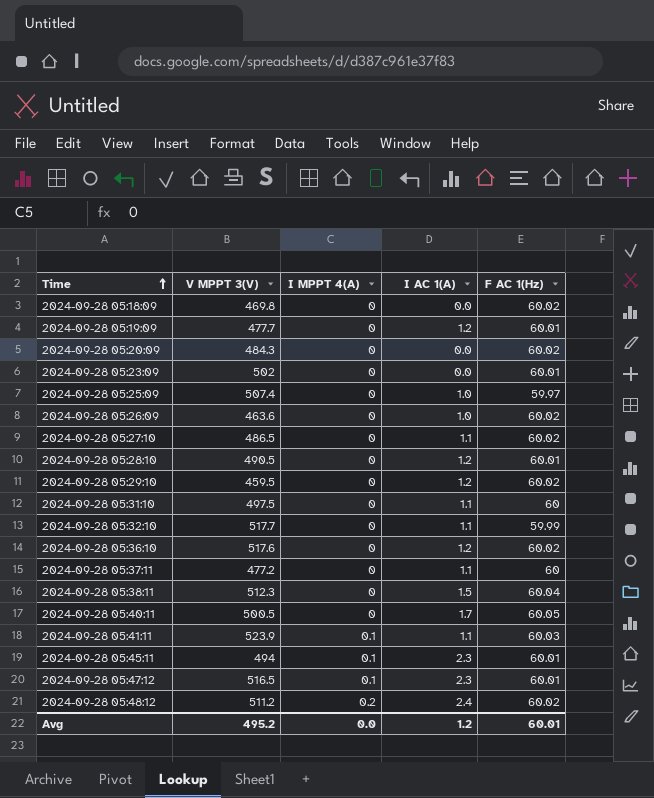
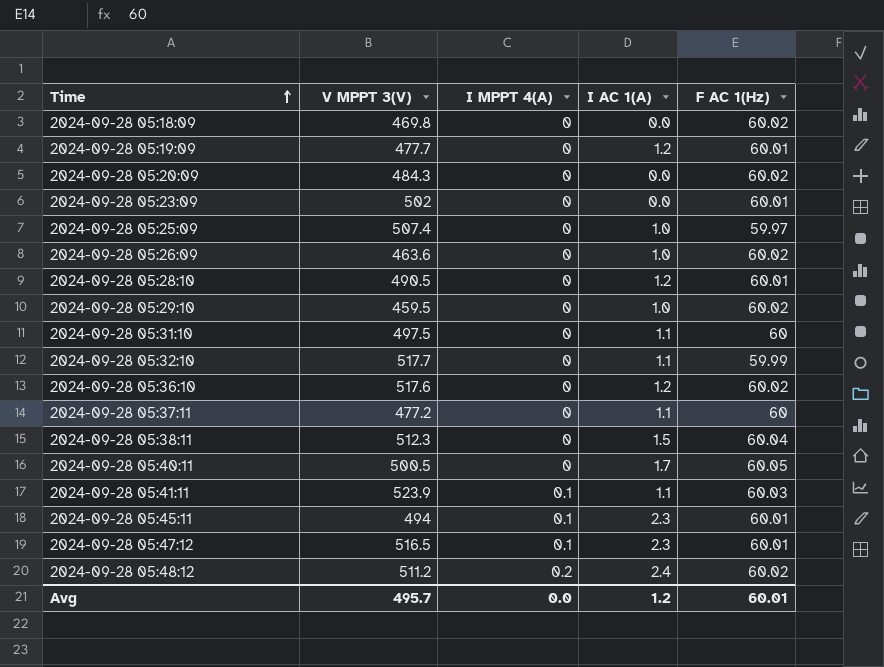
row 2024-09-28 05:27:10: 486.5 | 0 | 1.1 | 60.02 -> none
2024-09-28 05:29:10 | I AC 1(A): 1.2 -> 1.0
Avg | V MPPT 3(V): 495.2 -> 495.7

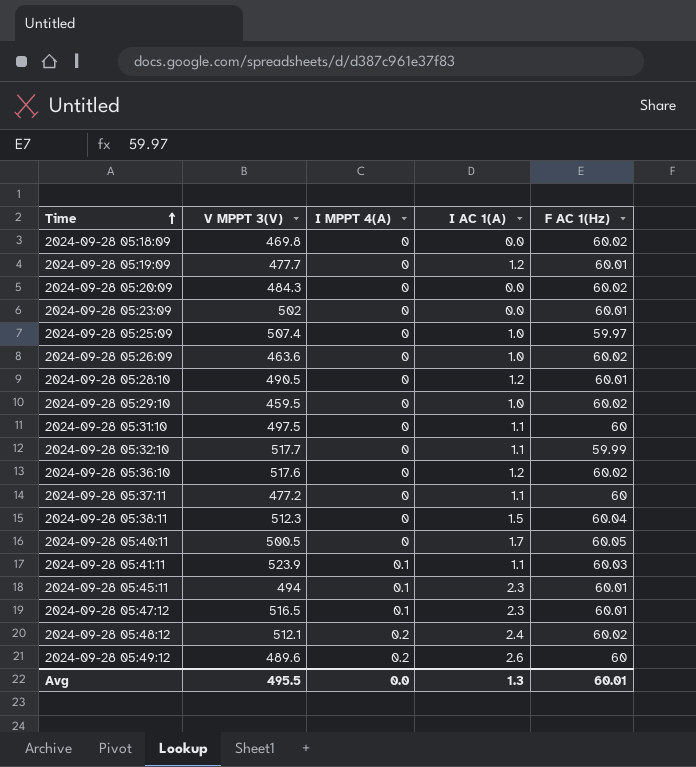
2024-09-28 05:48:12 | V MPPT 3(V): 511.2 -> 512.1
row 2024-09-28 05:49:12: none -> 489.6 | 0.2 | 2.6 | 60
Avg | V MPPT 3(V): 495.7 -> 495.5
Avg | I AC 1(A): 1.2 -> 1.3

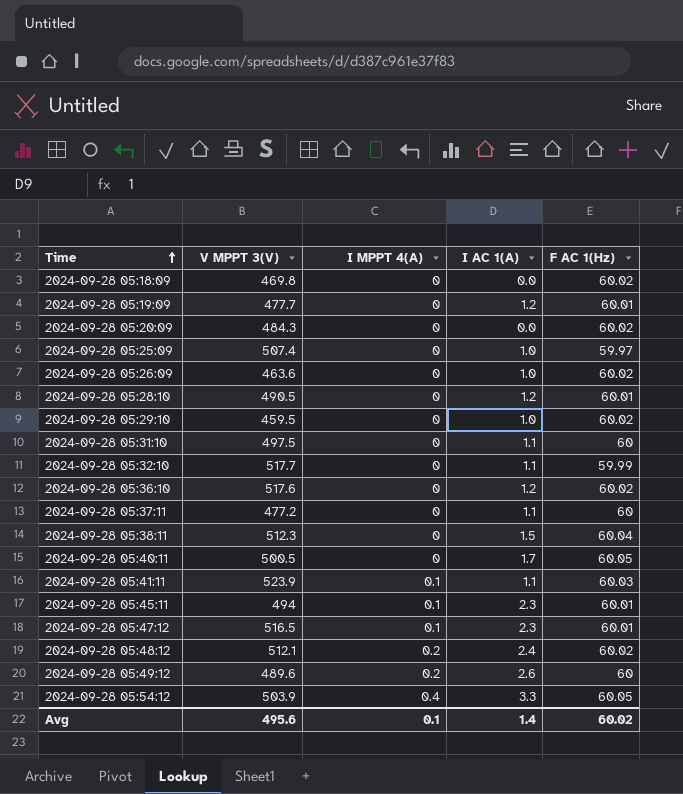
row 2024-09-28 05:23:09: 502 | 0 | 0.0 | 60.01 -> none
row 2024-09-28 05:54:12: none -> 503.9 | 0.4 | 3.3 | 60.05
Avg | V MPPT 3(V): 495.5 -> 495.6
Avg | I MPPT 4(A): 0.0 -> 0.1
Avg | I AC 1(A): 1.3 -> 1.4
Avg | F AC 1(Hz): 60.01 -> 60.02

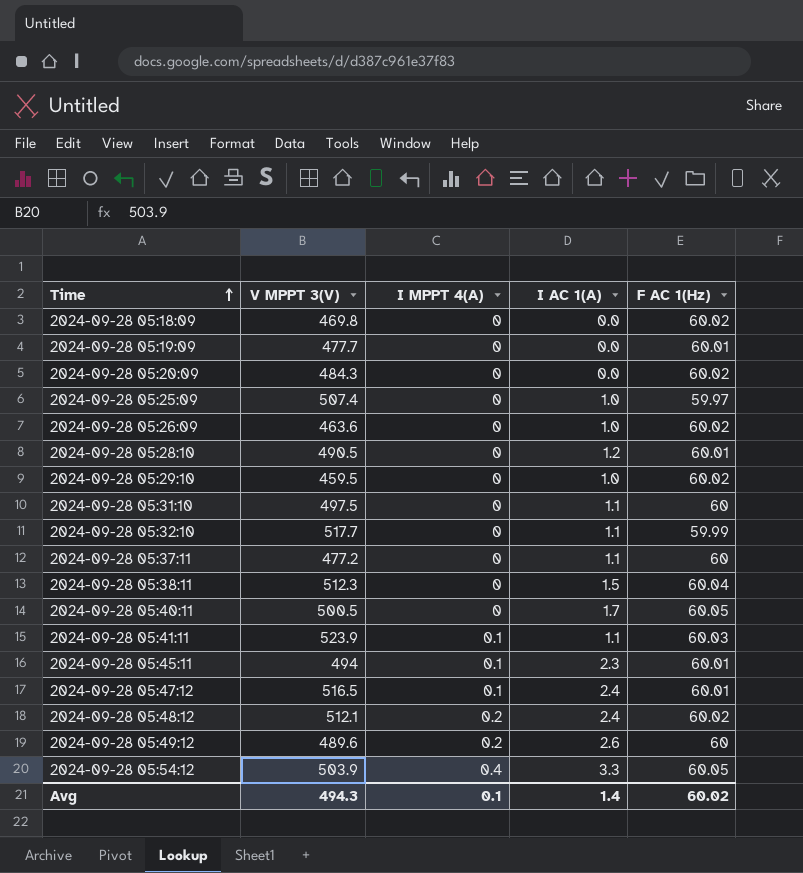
row 2024-09-28 05:36:10: 517.6 | 0 | 1.2 | 60.02 -> none
2024-09-28 05:19:09 | I AC 1(A): 1.2 -> 0.0
2024-09-28 05:47:12 | I AC 1(A): 2.3 -> 2.4
Avg | V MPPT 3(V): 495.6 -> 494.3

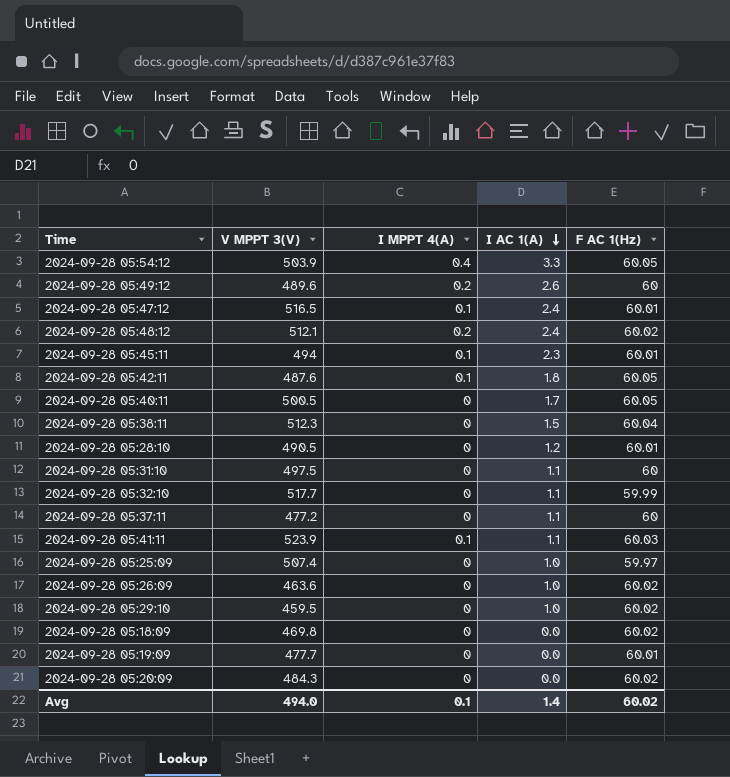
row order: Time ascending -> I AC 1(A) descending
row 2024-09-28 05:42:11: none -> 487.6 | 0.1 | 1.8 | 60.05
Avg | V MPPT 3(V): 494.3 -> 494.0

